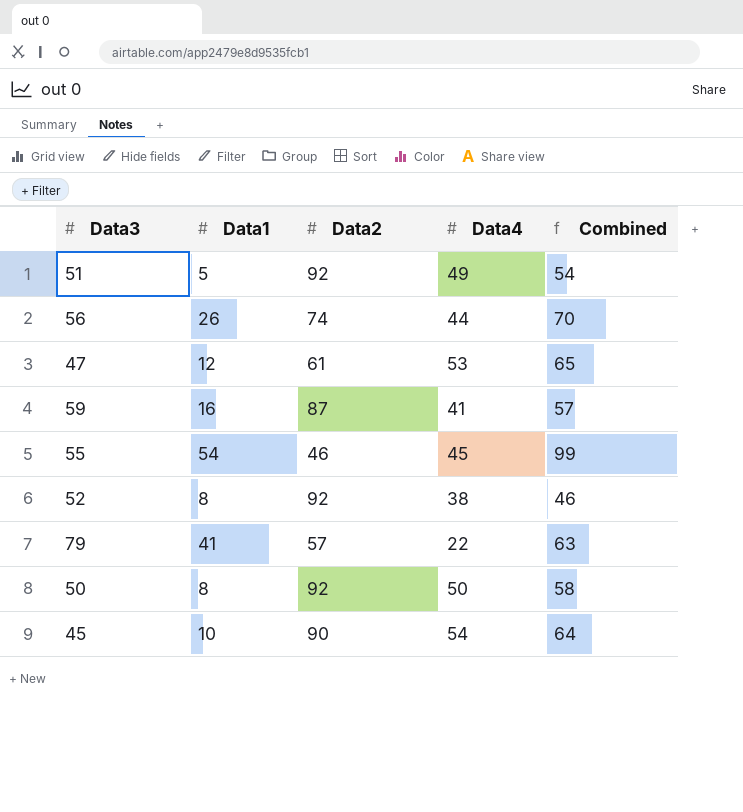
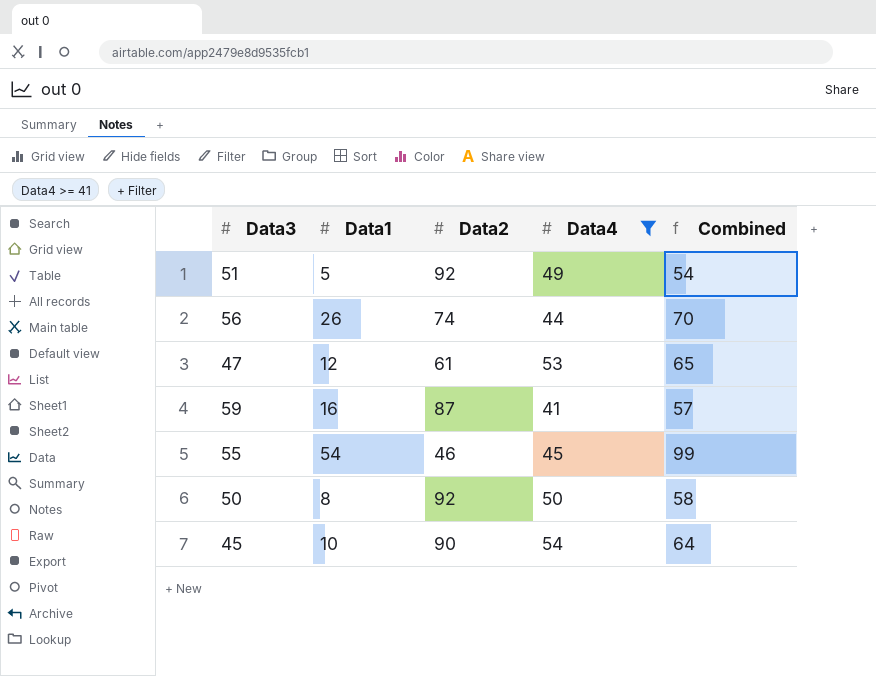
filter: none -> Data4 >= 41

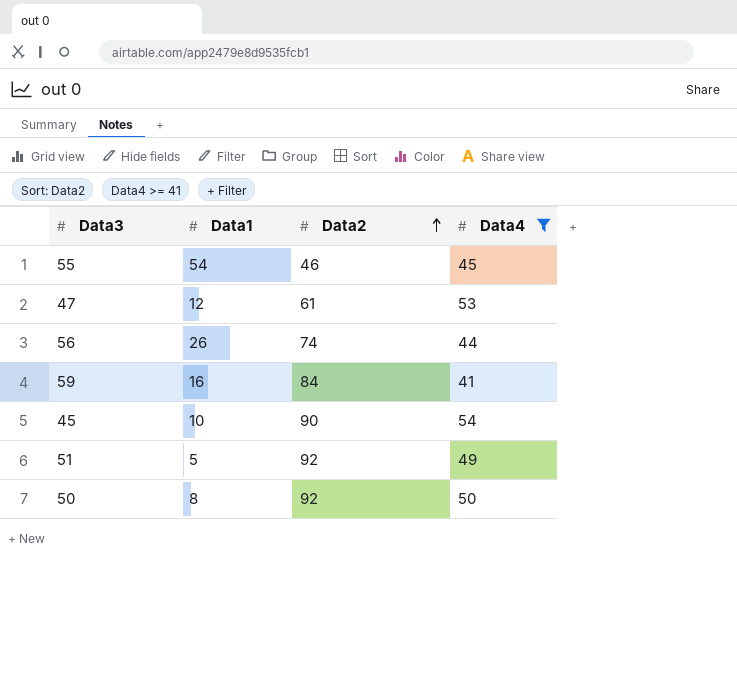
row order: none -> Data2 ascending
column Combined | formula: [Data1] + [Data4] -> none
59 | Data2: 87 -> 84

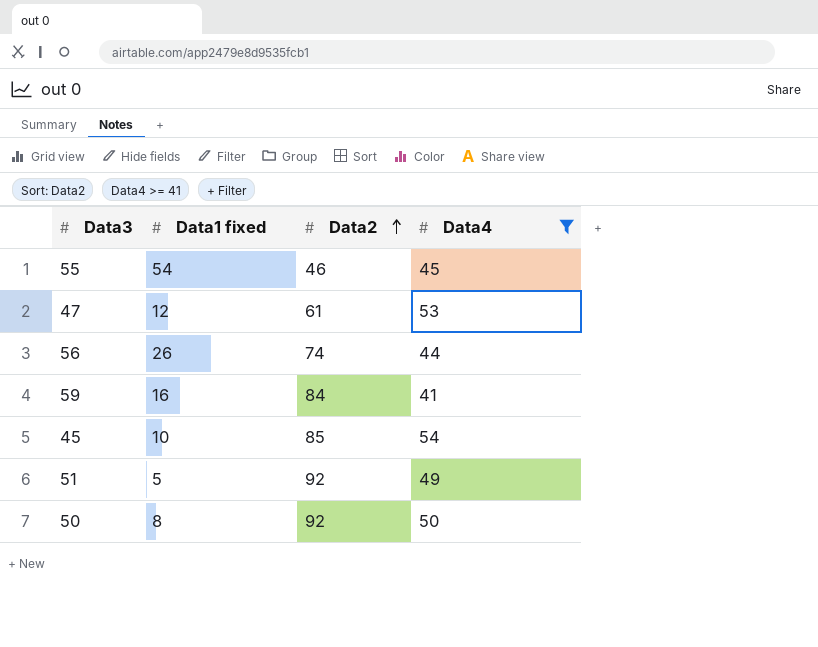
column name: Data1 -> Data1 fixed
45 | Data2: 90 -> 85

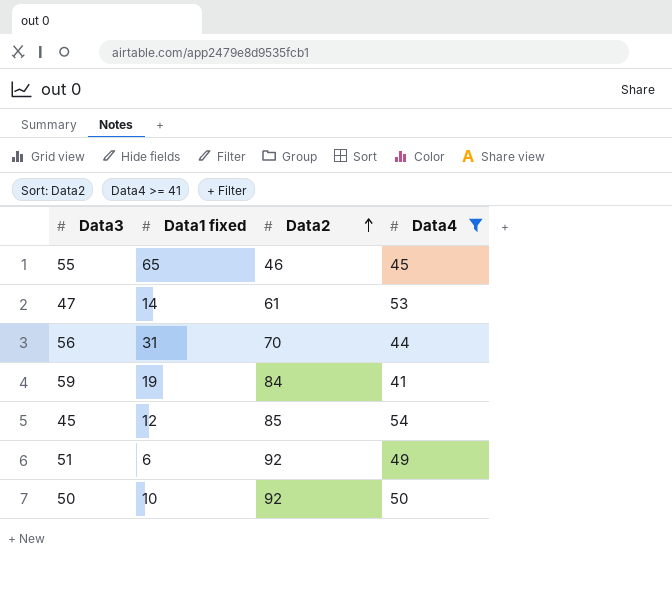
55 | Data1 fixed: 54 -> 65
47 | Data1 fixed: 12 -> 14
56 | Data1 fixed: 26 -> 31
56 | Data2: 74 -> 70
59 | Data1 fixed: 16 -> 19
45 | Data1 fixed: 10 -> 12
51 | Data1 fixed: 5 -> 6
50 | Data1 fixed: 8 -> 10

